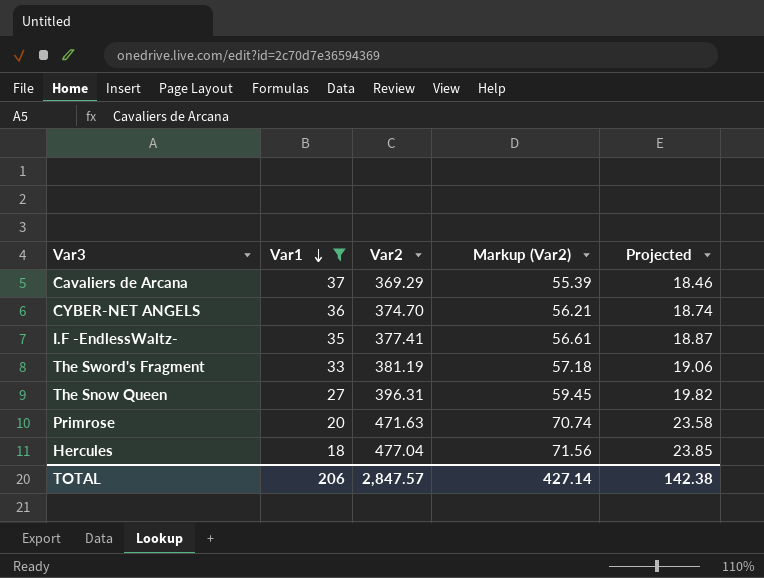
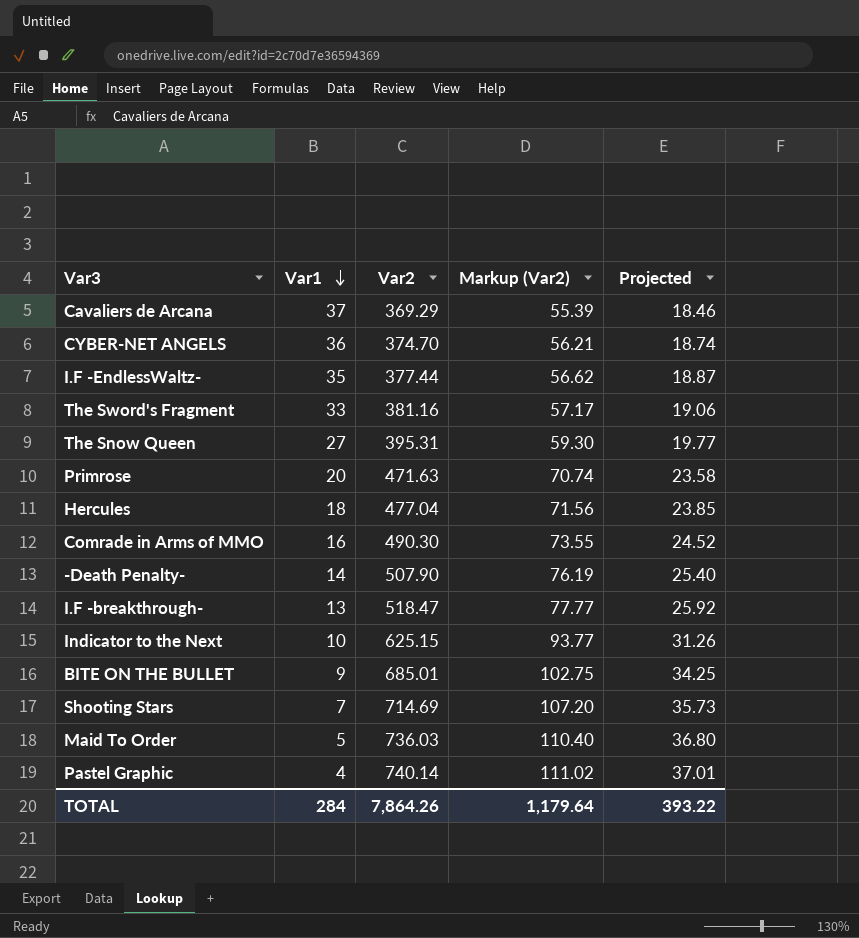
filter: Var1 >= 18 -> none
I.F -EndlessWaltz- | Var2: 377.41 -> 377.44
I.F -EndlessWaltz- | Markup (Var2): 56.61 -> 56.62
The Sword's Fragment | Var2: 381.19 -> 381.16
The Sword's Fragment | Markup (Var2): 57.18 -> 57.17
The Snow Queen | Var2: 396.31 -> 395.31
The Snow Queen | Markup (Var2): 59.45 -> 59.30
The Snow Queen | Projected: 19.82 -> 19.77
TOTAL | Var1: 206 -> 284
TOTAL | Var2: 2,847.57 -> 7,864.26
TOTAL | Markup (Var2): 427.14 -> 1,179.64
TOTAL | Projected: 142.38 -> 393.22

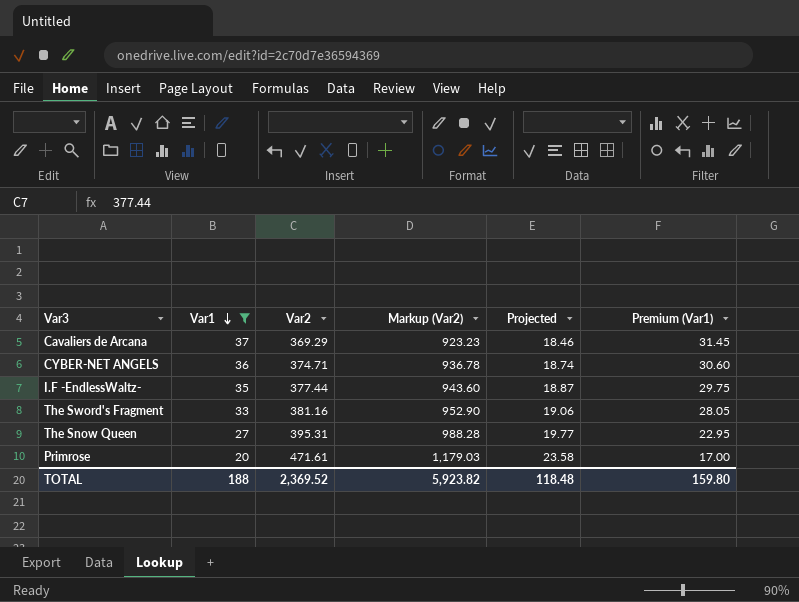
filter: none -> Var1 >= 20
column Markup (Var2) | formula: [Var2] * 0.15 -> [Var2] * 2.5
column Premium (Var1) | formula: none -> [Var1] * 0.85
CYBER-NET ANGELS | Var2: 374.70 -> 374.71
Primrose | Var2: 471.63 -> 471.61
TOTAL | Var1: 284 -> 188
TOTAL | Var2: 7,864.26 -> 2,369.52
TOTAL | Markup (Var2): 1,179.64 -> 5,923.82
TOTAL | Projected: 393.22 -> 118.48

